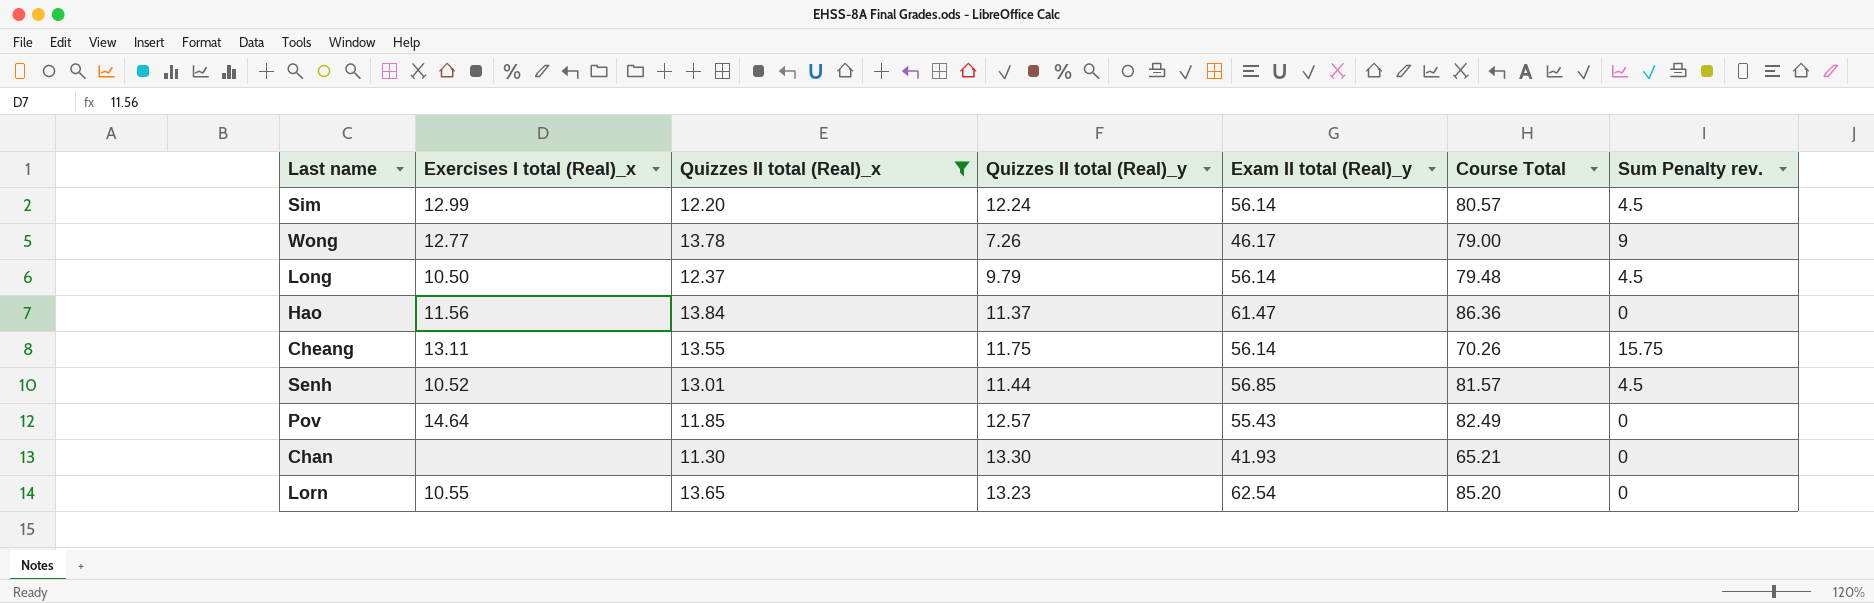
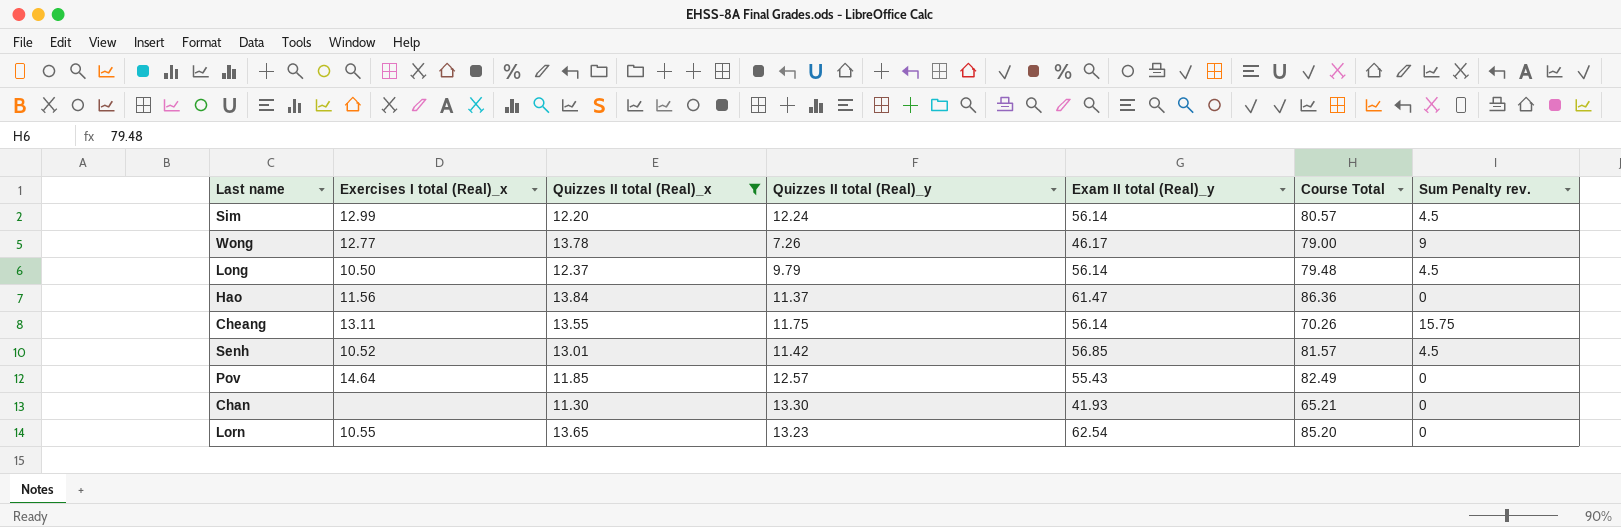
Senh | Quizzes II total (Real)_y: 11.44 -> 11.42

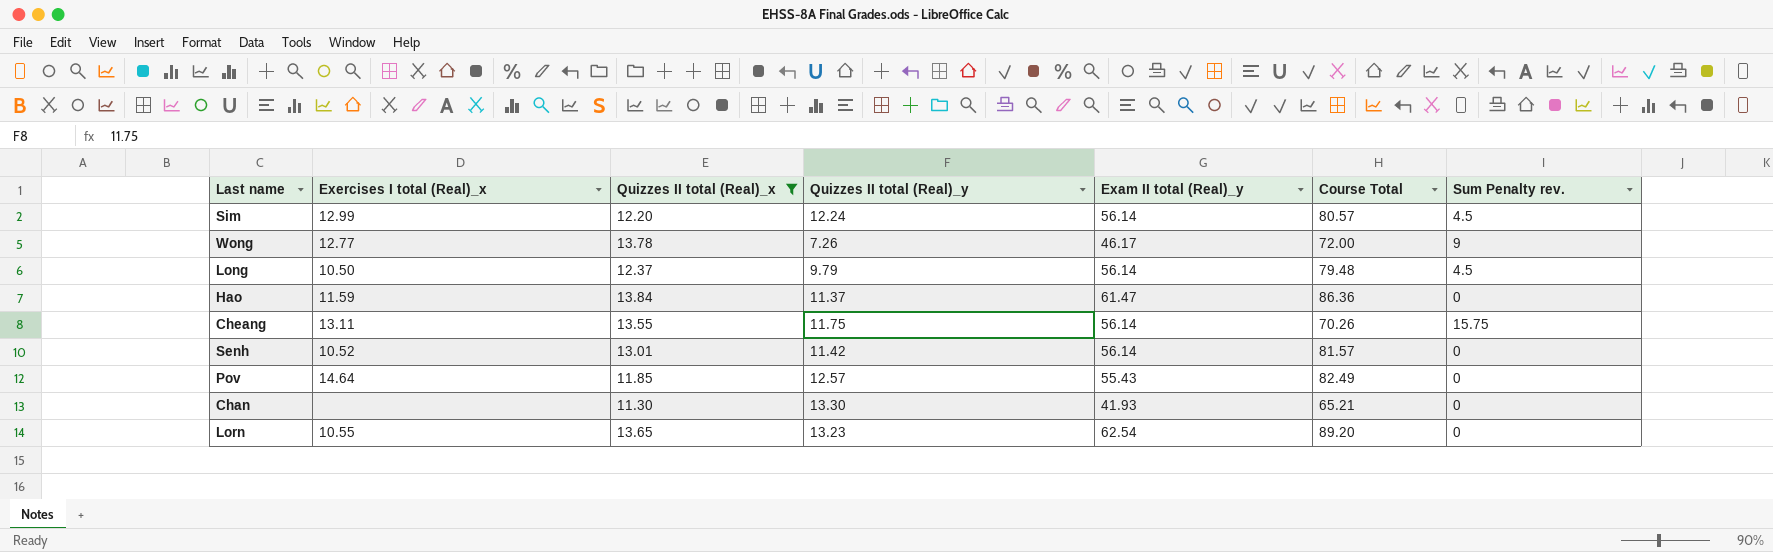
Wong | Course Total: 79.00 -> 72.00
Hao | Exercises I total (Real)_x: 11.56 -> 11.59
Senh | Exam II total (Real)_y: 56.85 -> 56.14
Senh | Sum Penalty rev.: 4.5 -> 0
Lorn | Course Total: 85.20 -> 89.20

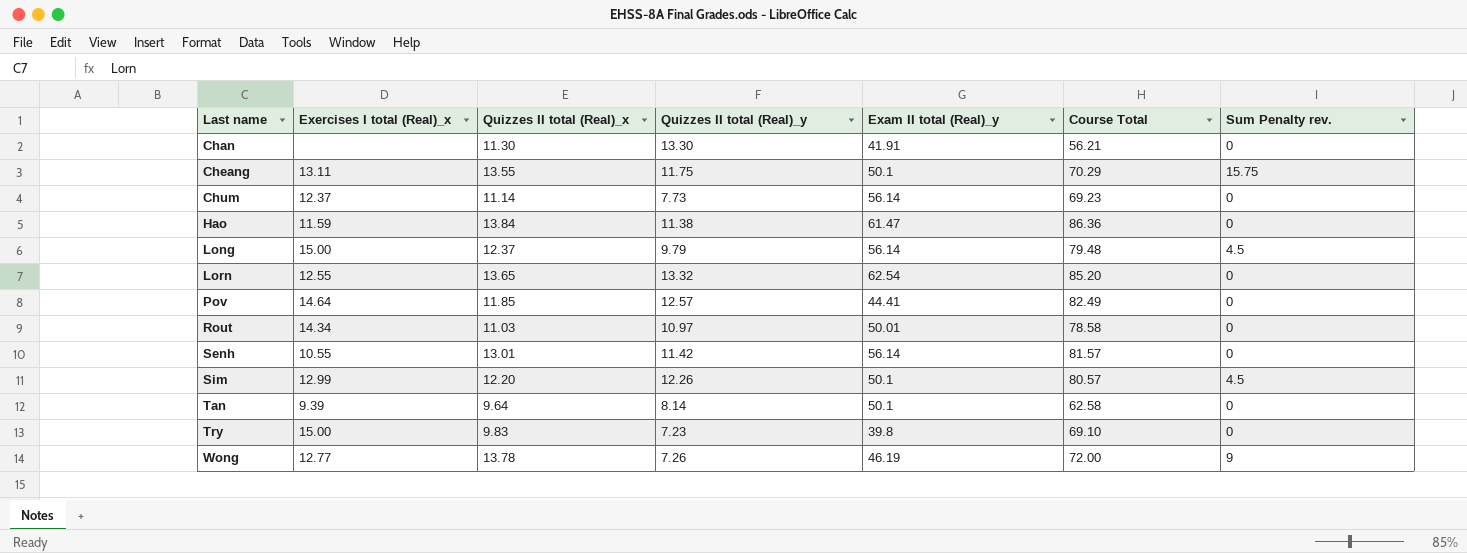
filter: Quizzes II total (Real)_x >= 11.30 -> none
row order: none -> Last name ascending
Chan | Exam II total (Real)_y: 41.93 -> 41.91
Chan | Course Total: 65.21 -> 56.21
Cheang | Exam II total (Real)_y: 56.14 -> 50.1
Cheang | Course Total: 70.26 -> 70.29
Hao | Quizzes II total (Real)_y: 11.37 -> 11.38
Long | Exercises I total (Real)_x: 10.50 -> 15.00
Lorn | Exercises I total (Real)_x: 10.55 -> 12.55
Lorn | Quizzes II total (Real)_y: 13.23 -> 13.32
Lorn | Course Total: 89.20 -> 85.20
Pov | Exam II total (Real)_y: 55.43 -> 44.41
Senh | Exercises I total (Real)_x: 10.52 -> 10.55
Sim | Quizzes II total (Real)_y: 12.24 -> 12.26
Sim | Exam II total (Real)_y: 56.14 -> 50.1
Wong | Exam II total (Real)_y: 46.17 -> 46.19

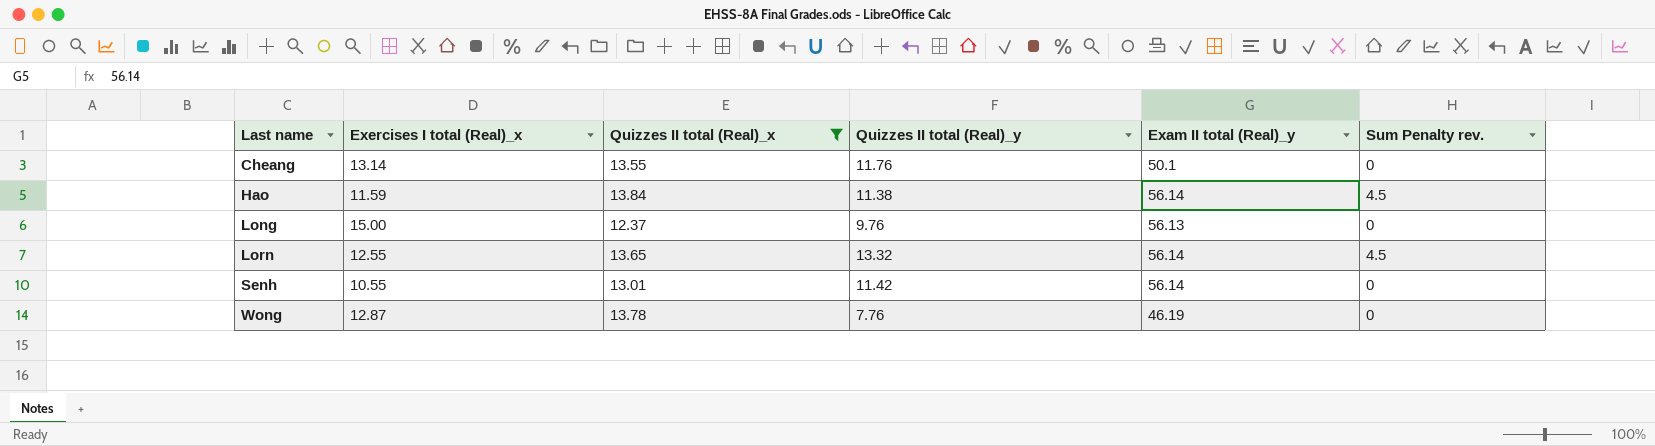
filter: none -> Quizzes II total (Real)_x >= 12.37
column Course Total | position: 6 -> none
Cheang | Exercises I total (Real)_x: 13.11 -> 13.14
Cheang | Quizzes II total (Real)_y: 11.75 -> 11.76
Cheang | Sum Penalty rev.: 15.75 -> 0
Hao | Exam II total (Real)_y: 61.47 -> 56.14
Hao | Sum Penalty rev.: 0 -> 4.5
Long | Quizzes II total (Real)_y: 9.79 -> 9.76
Long | Exam II total (Real)_y: 56.14 -> 56.13
Long | Sum Penalty rev.: 4.5 -> 0
Lorn | Exam II total (Real)_y: 62.54 -> 56.14
Lorn | Sum Penalty rev.: 0 -> 4.5
Wong | Exercises I total (Real)_x: 12.77 -> 12.87
Wong | Quizzes II total (Real)_y: 7.26 -> 7.76
Wong | Sum Penalty rev.: 9 -> 0

